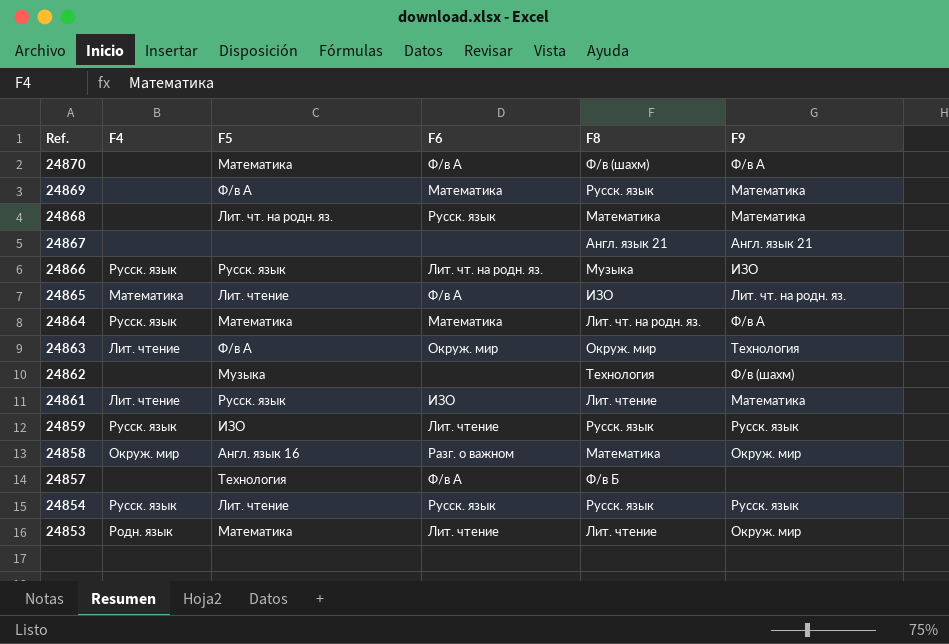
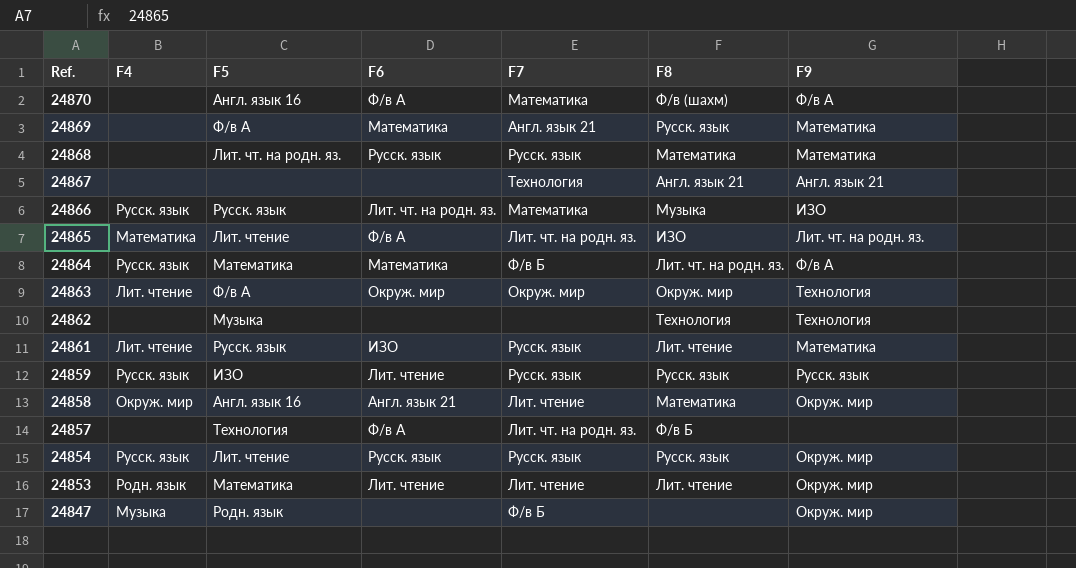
column F7 | position: none -> 5
24870 | F5: Математика -> Англ. язык 16
24862 | F9: Ф/в (шахм) -> Технология
24858 | F6: Разг. о важном -> Англ. язык 21
24854 | F9: Русск. язык -> Окруж. мир
row 24847: none -> Музыка | Родн. язык | none | Ф/в Б | none | Окруж. мир

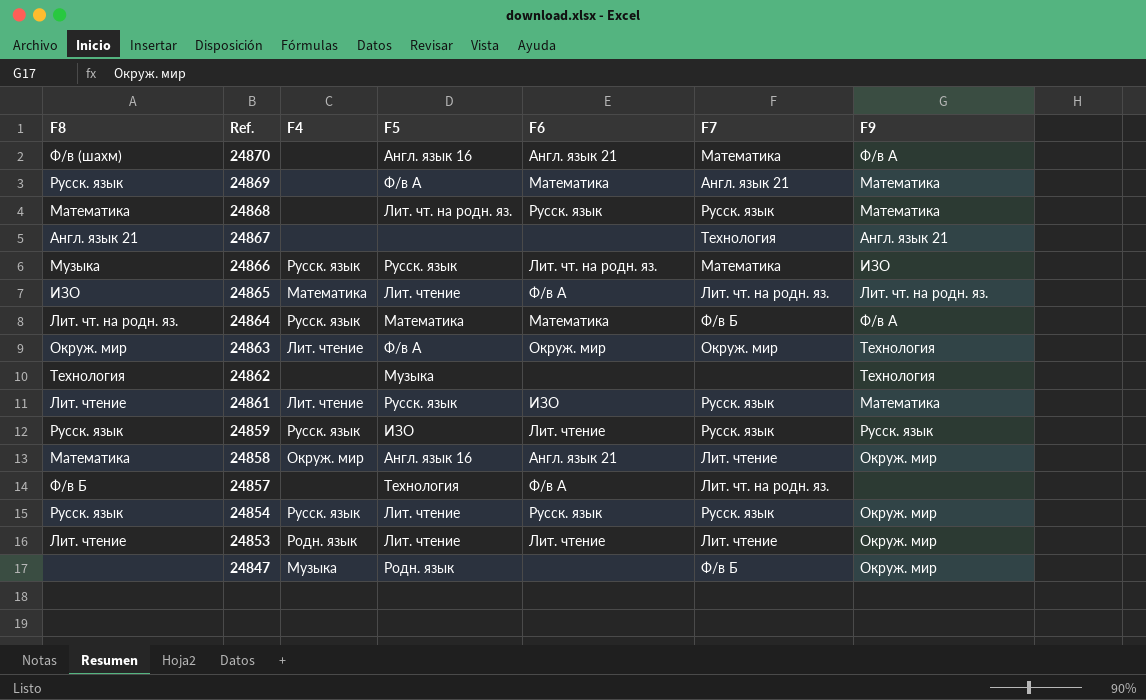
column F8 | position: 6 -> 1
24870 | F6: Ф/в А -> Англ. язык 21
24853 | F5: Математика -> Лит. чтение

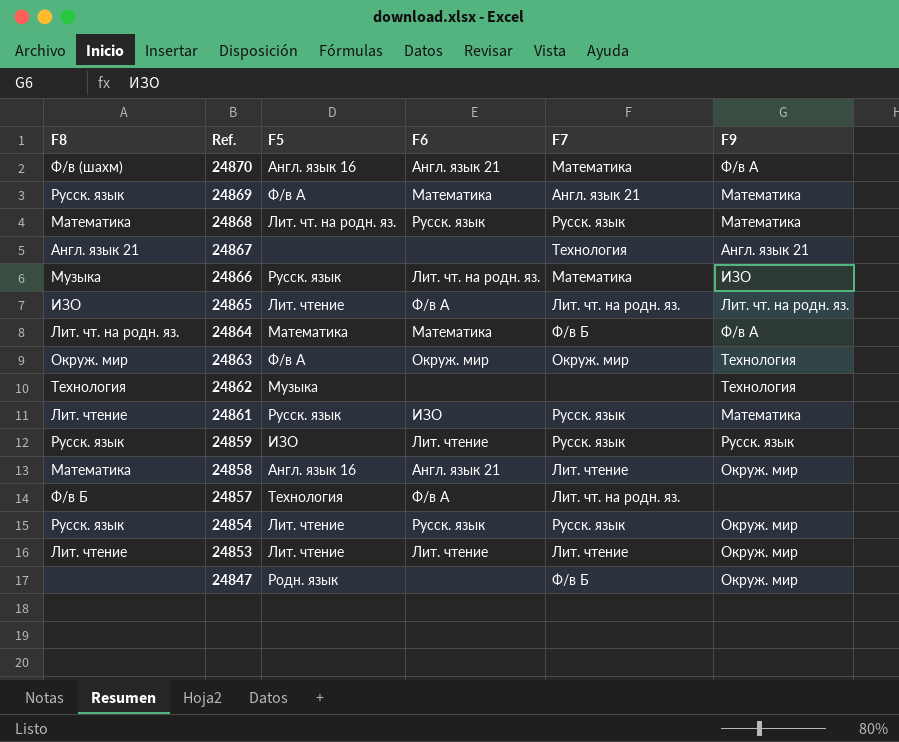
column F4 | position: 3 -> none

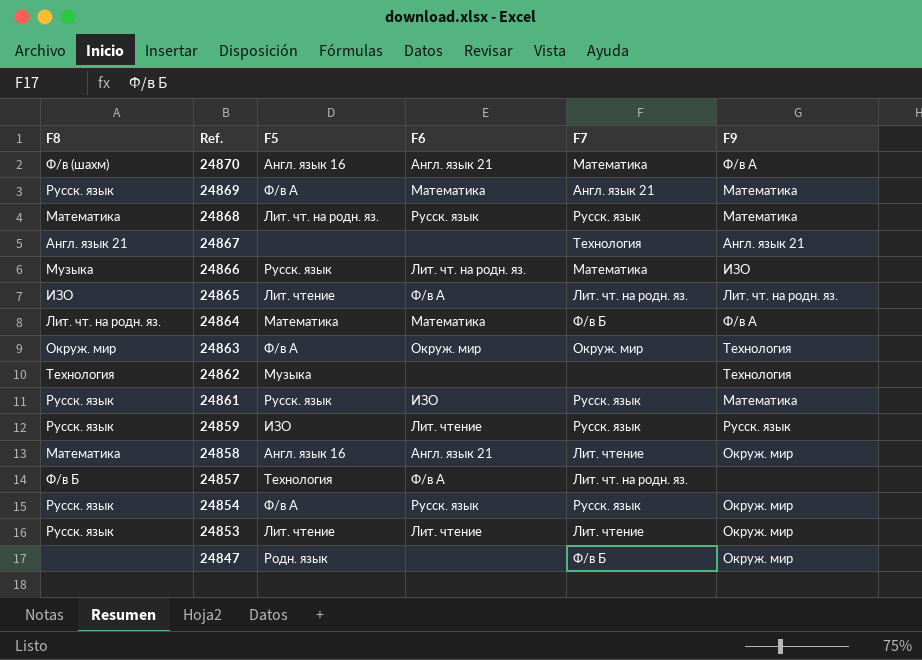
24861 | F8: Лит. чтение -> Русск. язык
24854 | F5: Лит. чтение -> Ф/в А
24853 | F8: Лит. чтение -> Русск. язык

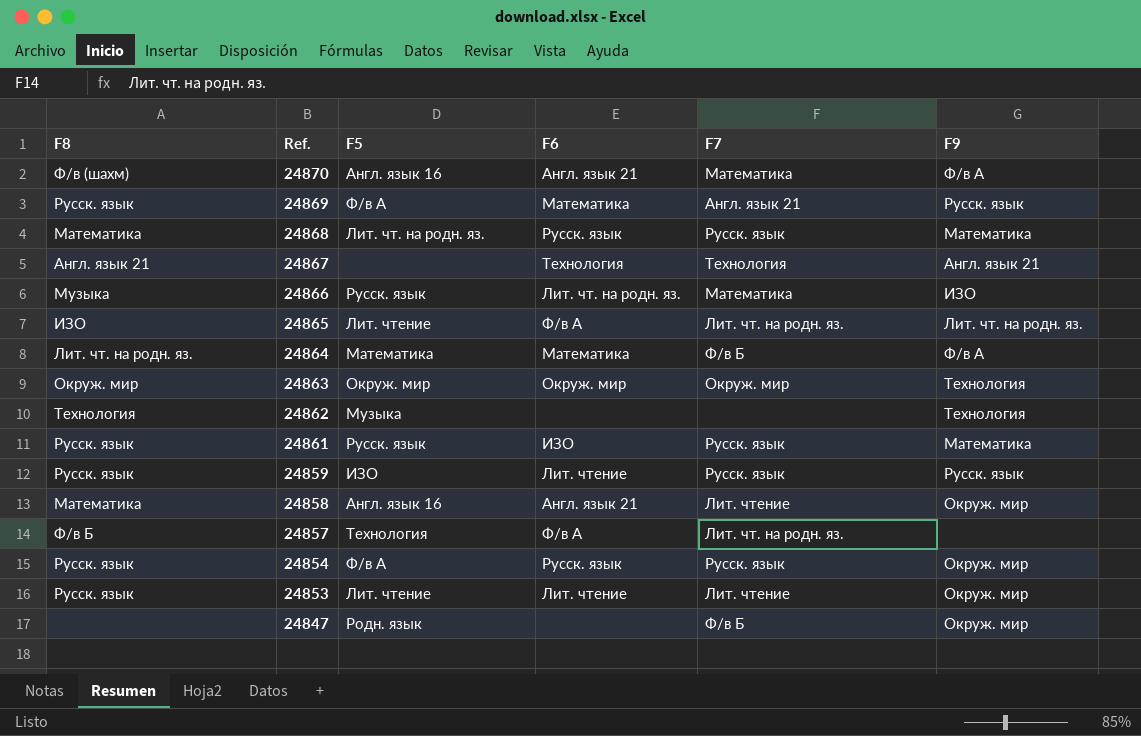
24869 | F9: Математика -> Русск. язык
24867 | F6: none -> Технология
24863 | F5: Ф/в А -> Окруж. мир

